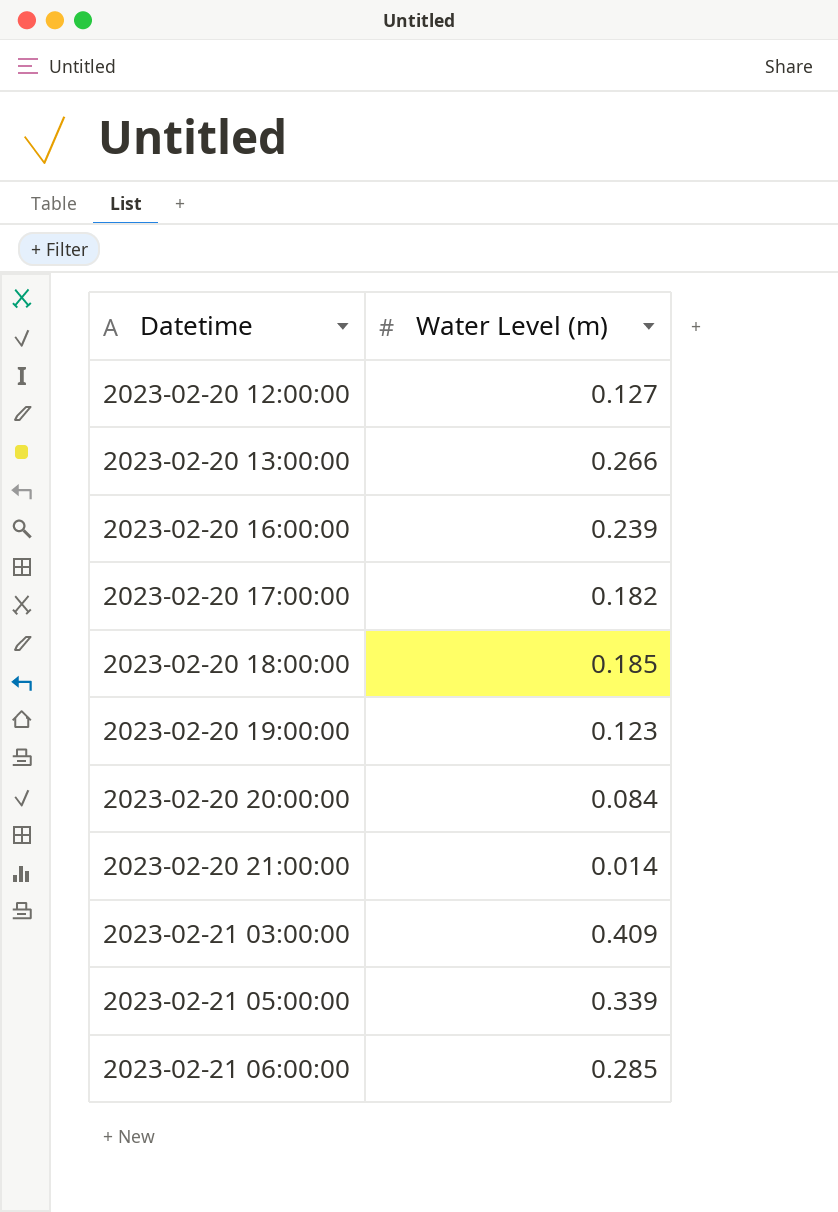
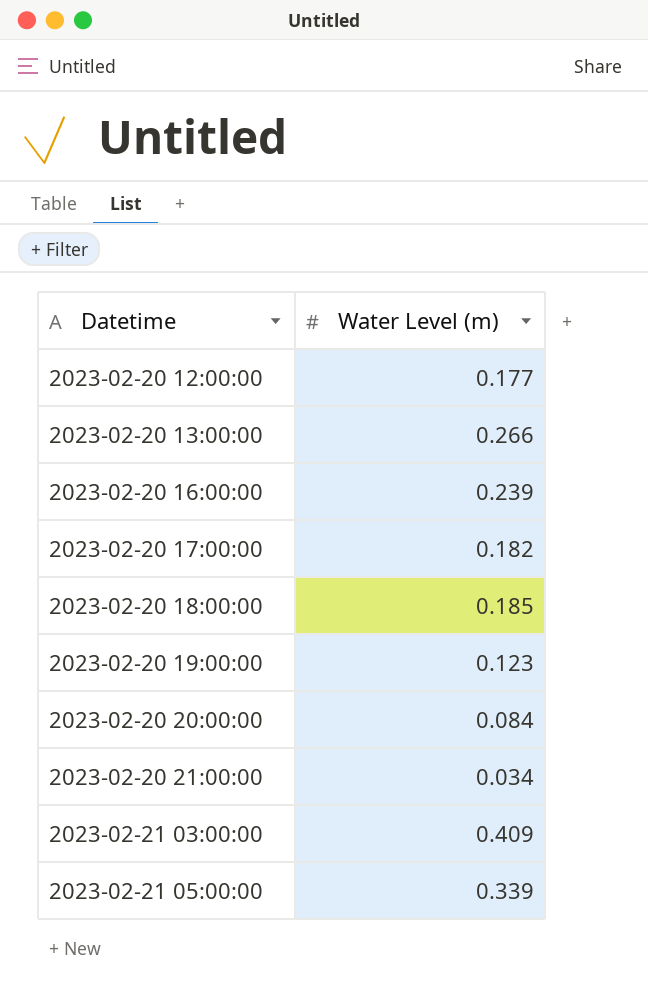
row 2023-02-21 06:00:00: 0.285 -> none
2023-02-20 12:00:00 | Water Level (m): 0.127 -> 0.177
2023-02-20 21:00:00 | Water Level (m): 0.014 -> 0.034

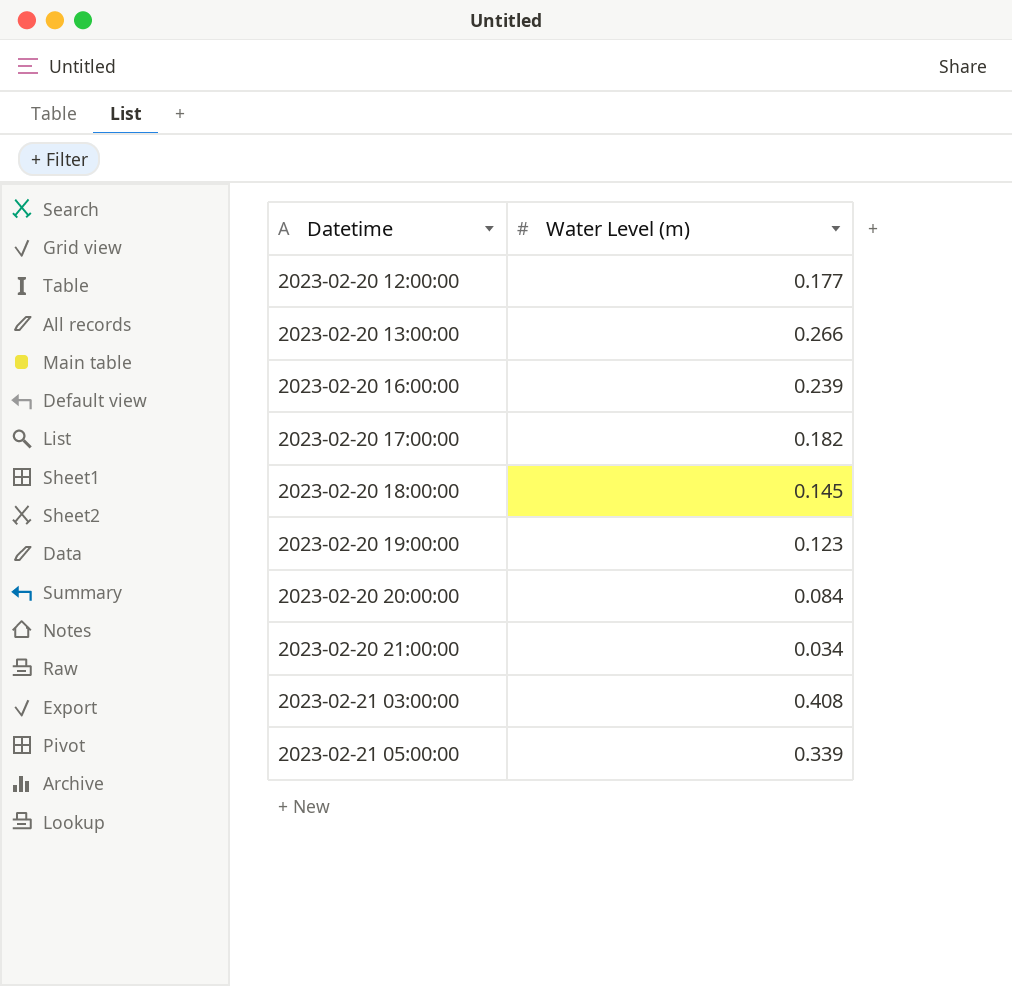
2023-02-20 18:00:00 | Water Level (m): 0.185 -> 0.145
2023-02-21 03:00:00 | Water Level (m): 0.409 -> 0.408

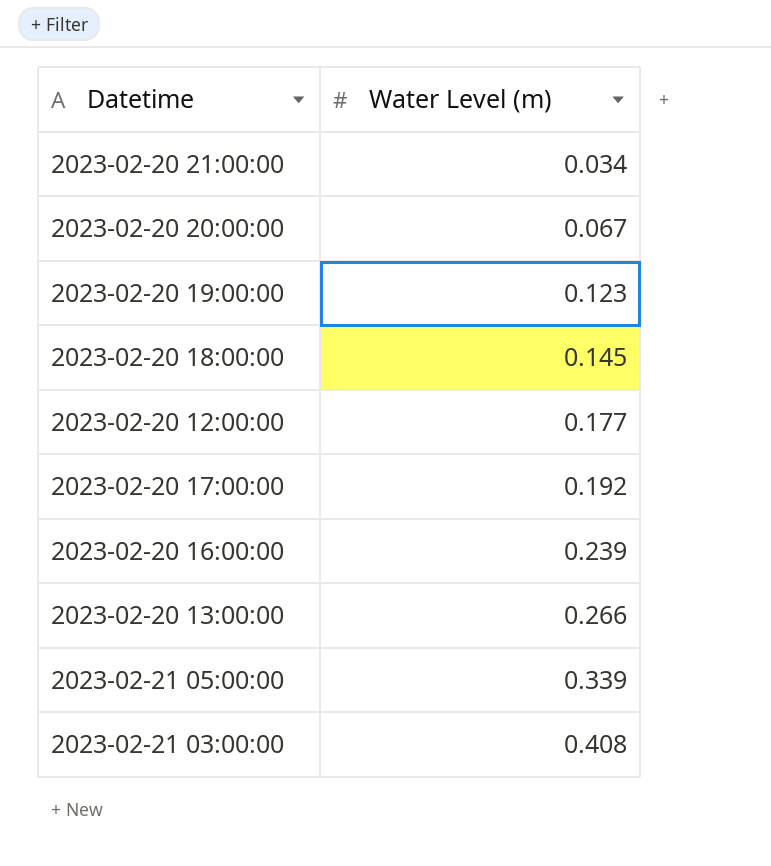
row order: Datetime ascending -> Water Level (m) ascending
2023-02-20 20:00:00 | Water Level (m): 0.084 -> 0.067
2023-02-20 17:00:00 | Water Level (m): 0.182 -> 0.192

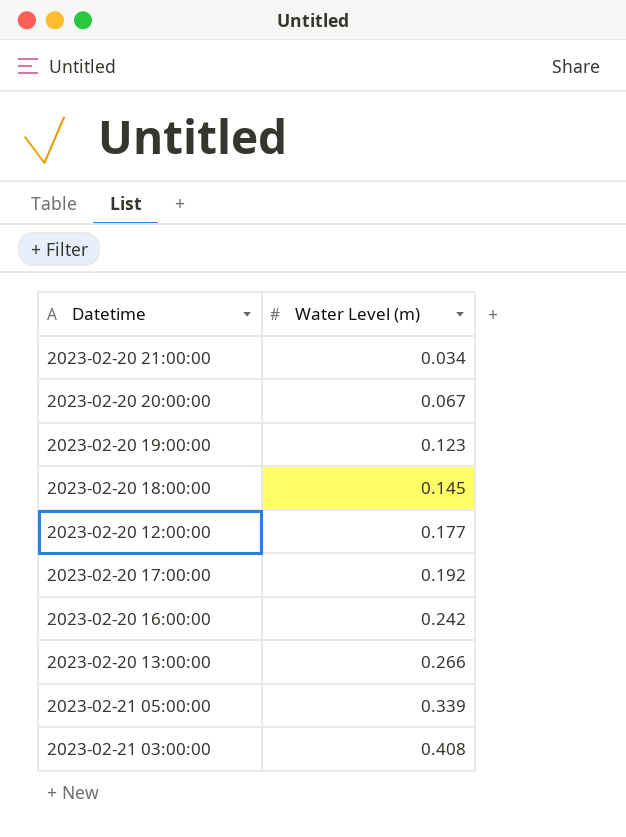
2023-02-20 16:00:00 | Water Level (m): 0.239 -> 0.242

